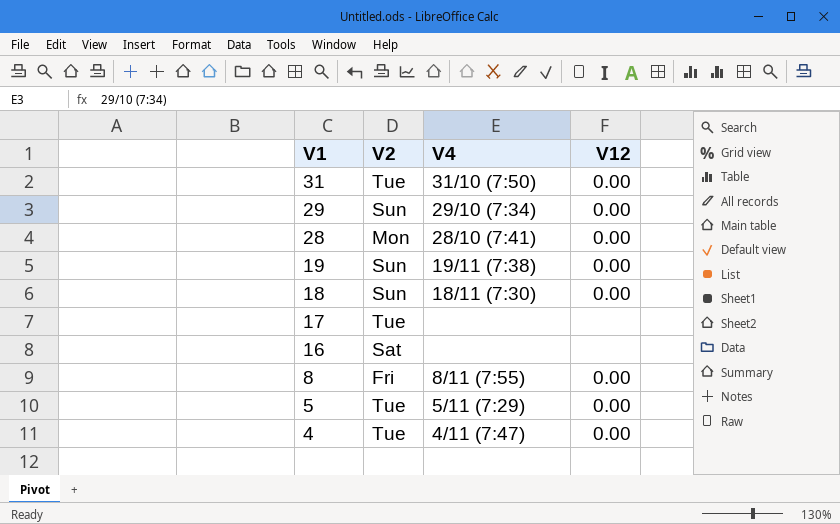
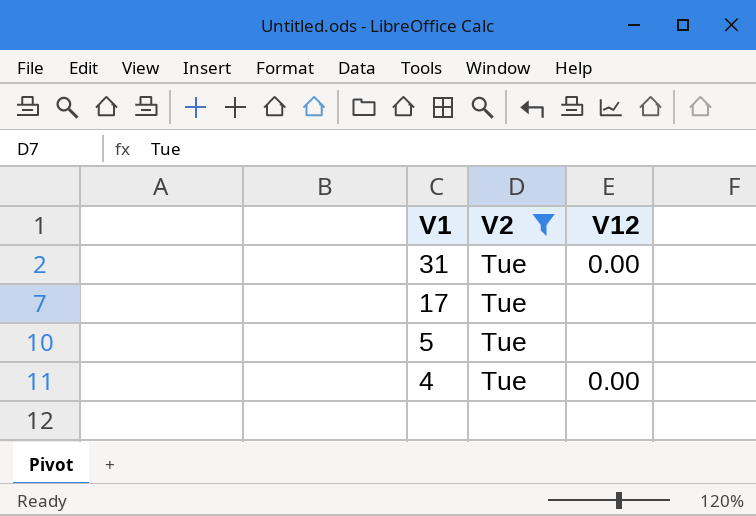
filter: none -> V2 = Tue
column V4 | position: 3 -> none
5 | V12: 0.00 -> none

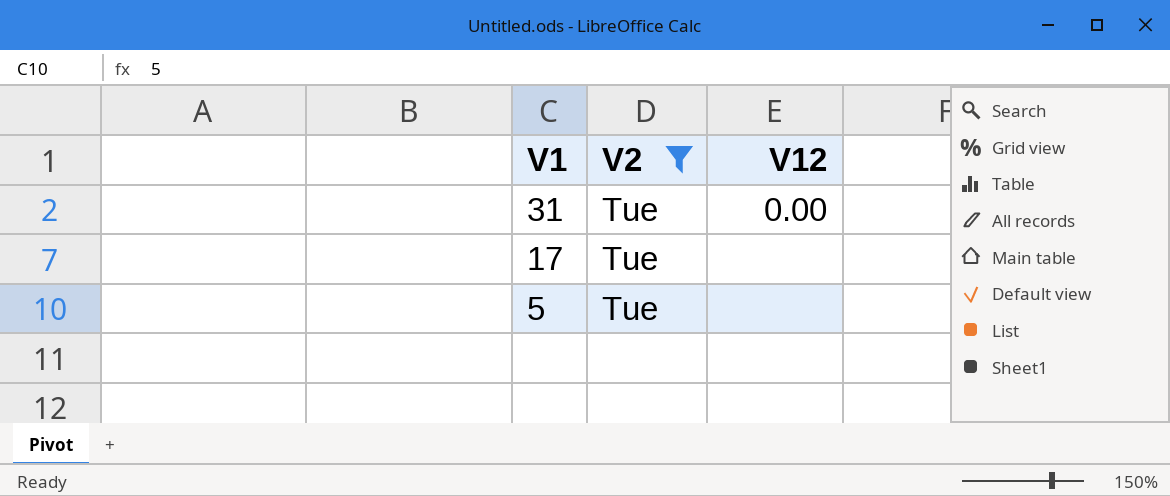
row 4: Tue | 0.00 -> none

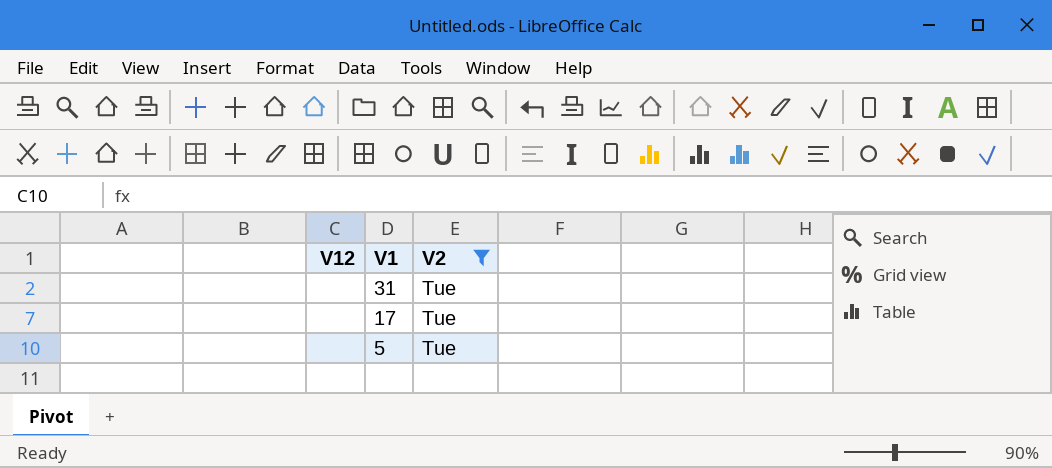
column V12 | position: 3 -> 1
31 | V12: 0.00 -> none

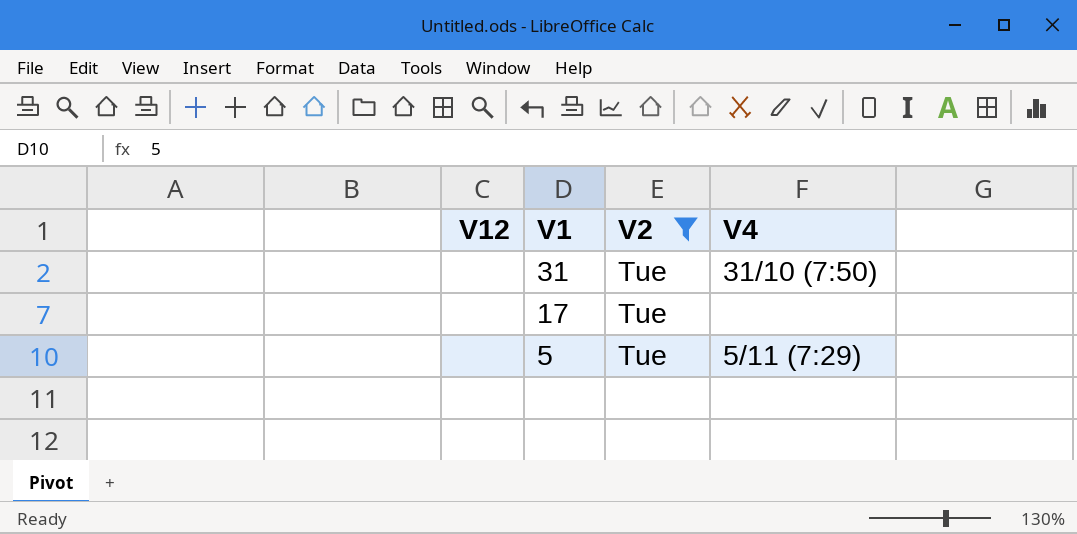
column V4 | position: none -> 4

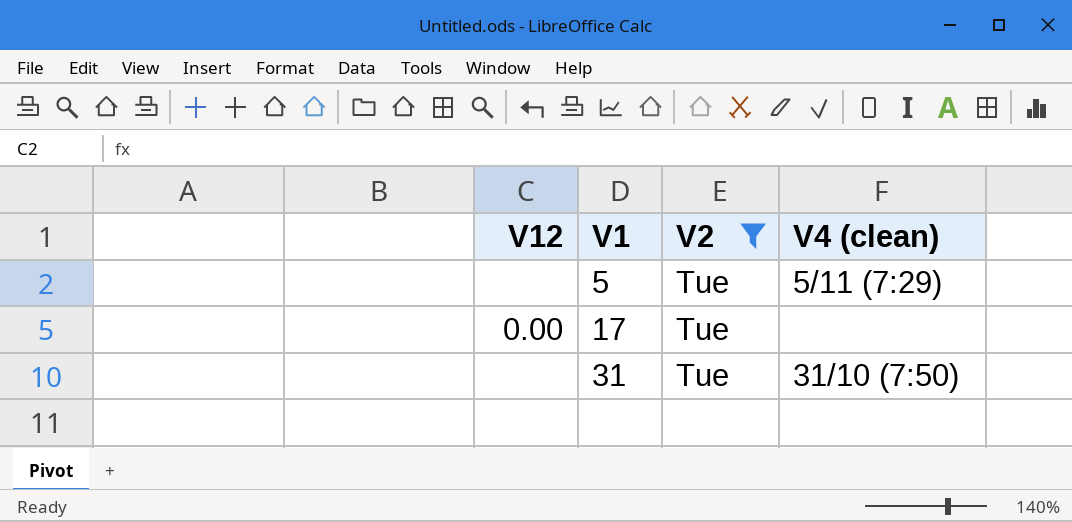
row order: V1 descending -> V1 ascending
column name: V4 -> V4 (clean)
17 | V12: none -> 0.00

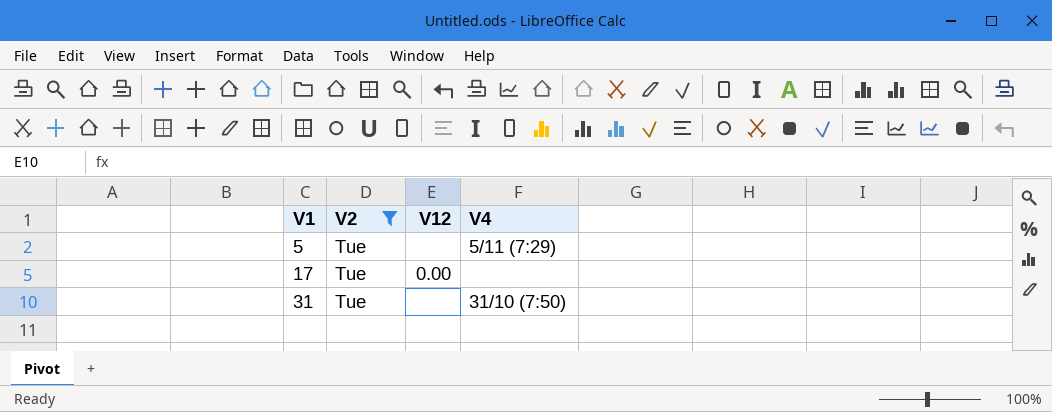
column V12 | position: 1 -> 3
column name: V4 (clean) -> V4

